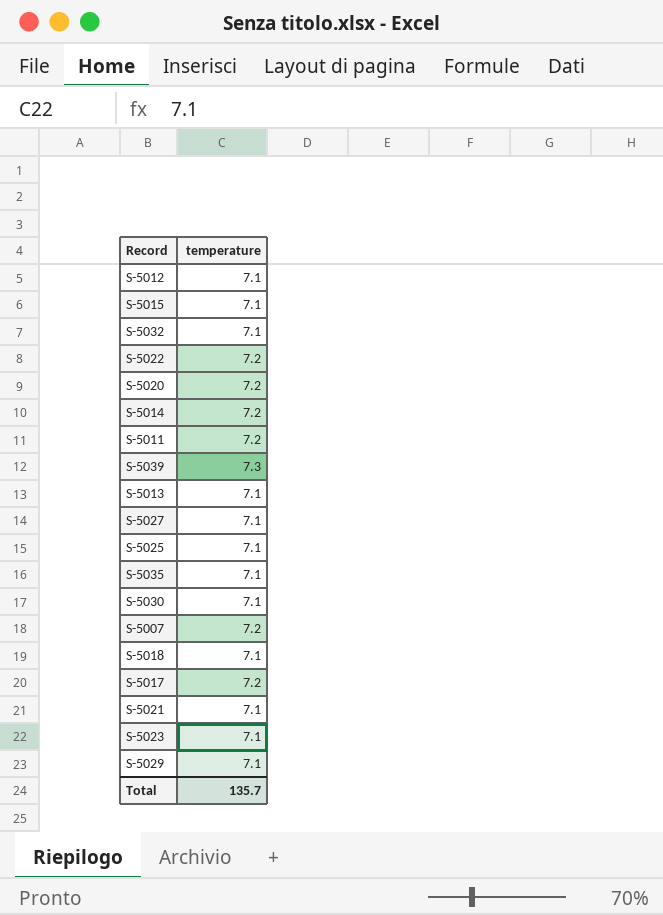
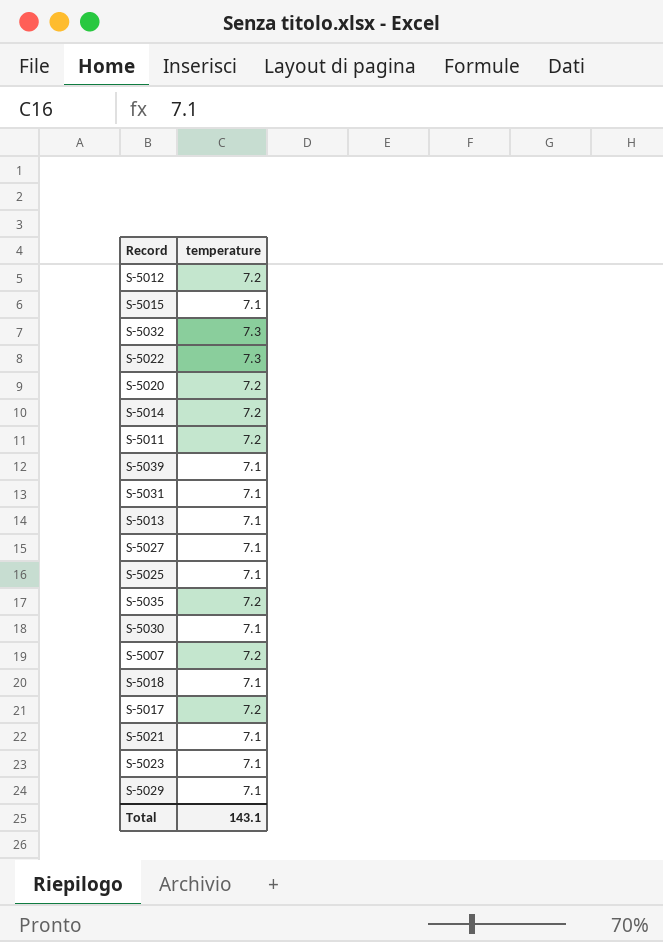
S-5012 | temperature: 7.1 -> 7.2
S-5032 | temperature: 7.1 -> 7.3
S-5022 | temperature: 7.2 -> 7.3
S-5039 | temperature: 7.3 -> 7.1
row S-5031: none -> 7.1
S-5035 | temperature: 7.1 -> 7.2
Total | temperature: 135.7 -> 143.1

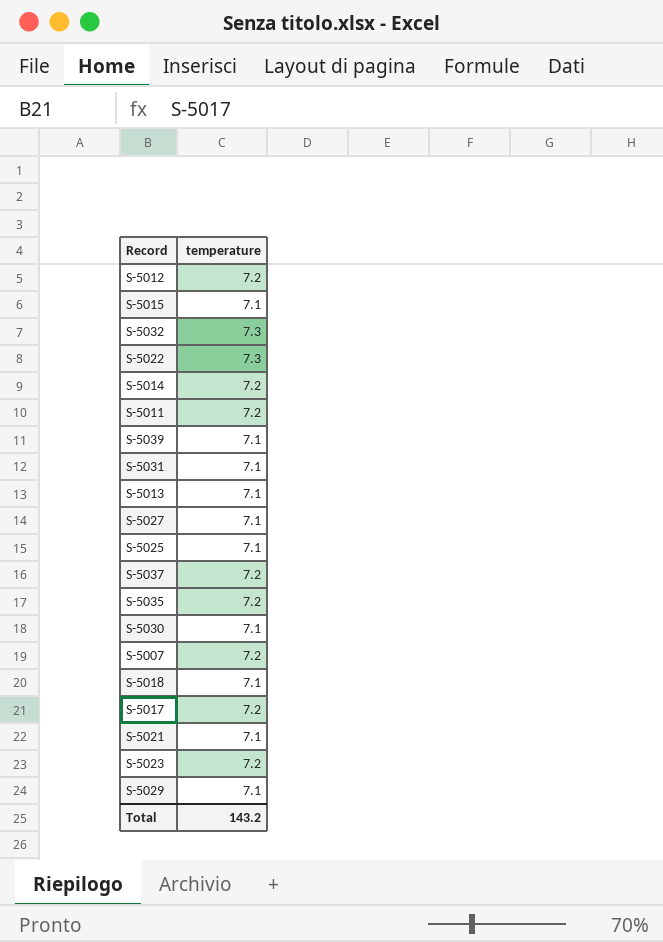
row S-5020: 7.2 -> none
row S-5037: none -> 7.2
S-5023 | temperature: 7.1 -> 7.2
Total | temperature: 143.1 -> 143.2

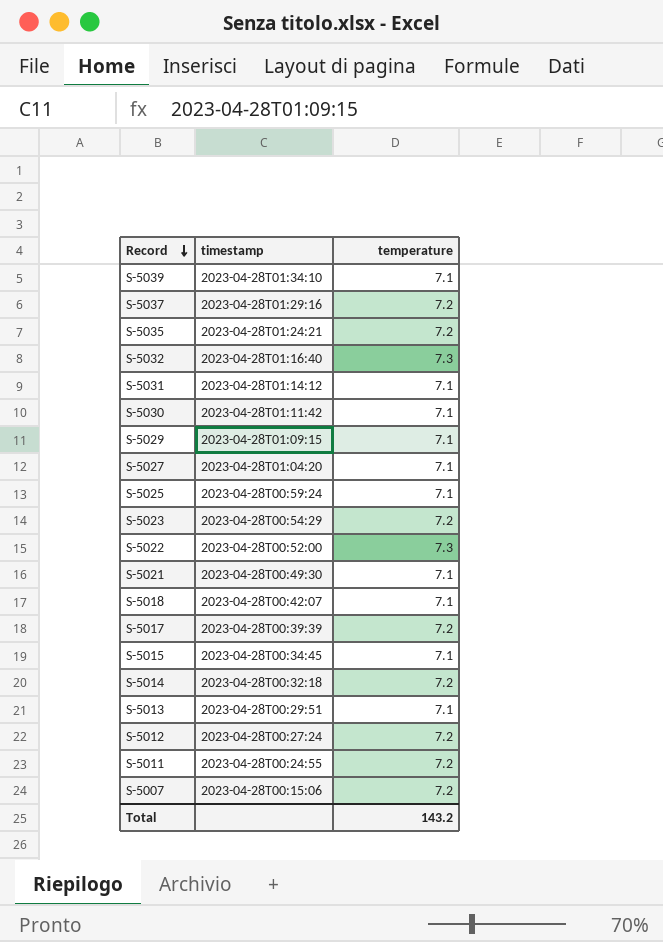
row order: none -> Record descending
column timestamp | position: none -> 2

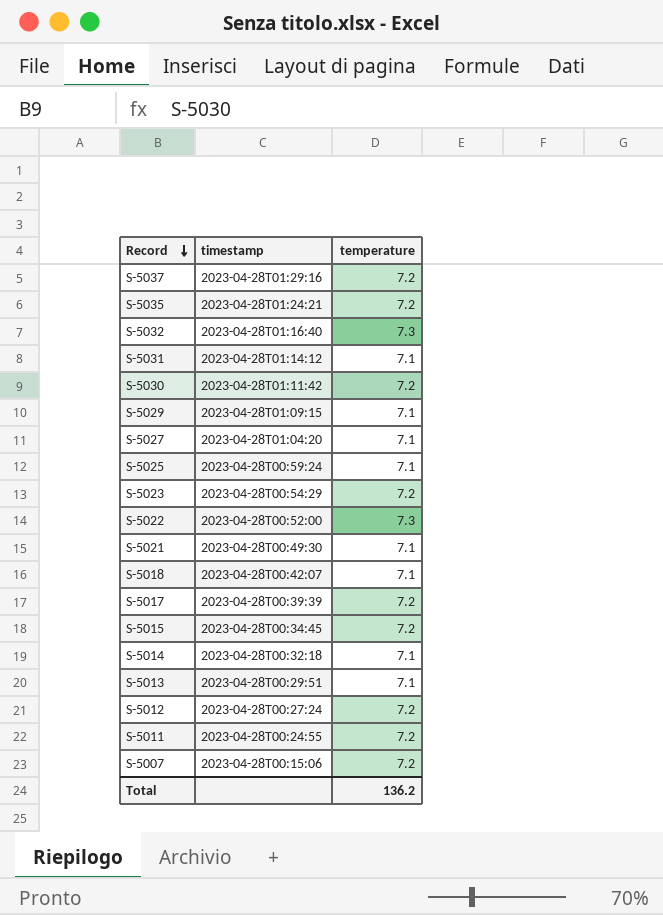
row S-5039: 2023-04-28T01:34:10 | 7.1 -> none
S-5030 | temperature: 7.1 -> 7.2
S-5015 | temperature: 7.1 -> 7.2
S-5014 | temperature: 7.2 -> 7.1
Total | temperature: 143.2 -> 136.2

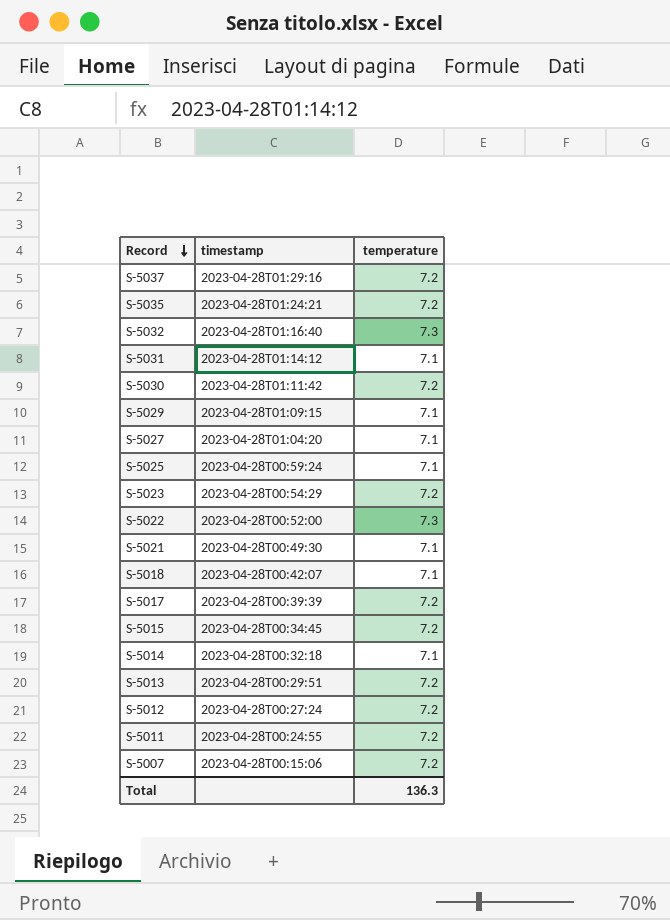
S-5013 | temperature: 7.1 -> 7.2
Total | temperature: 136.2 -> 136.3

